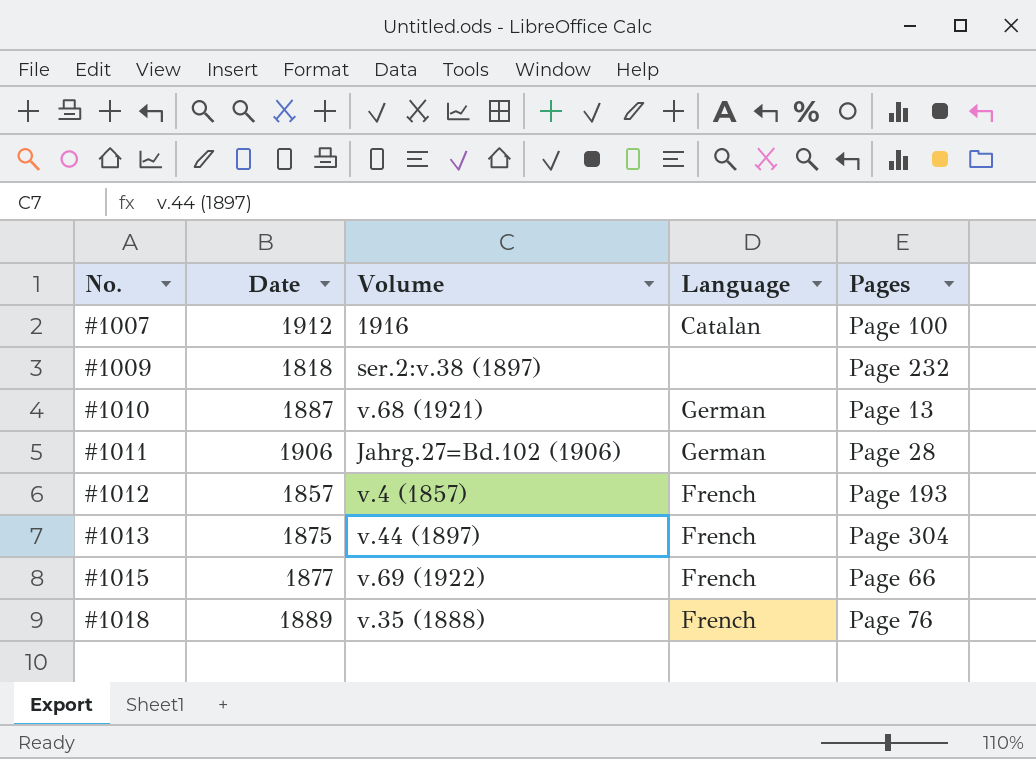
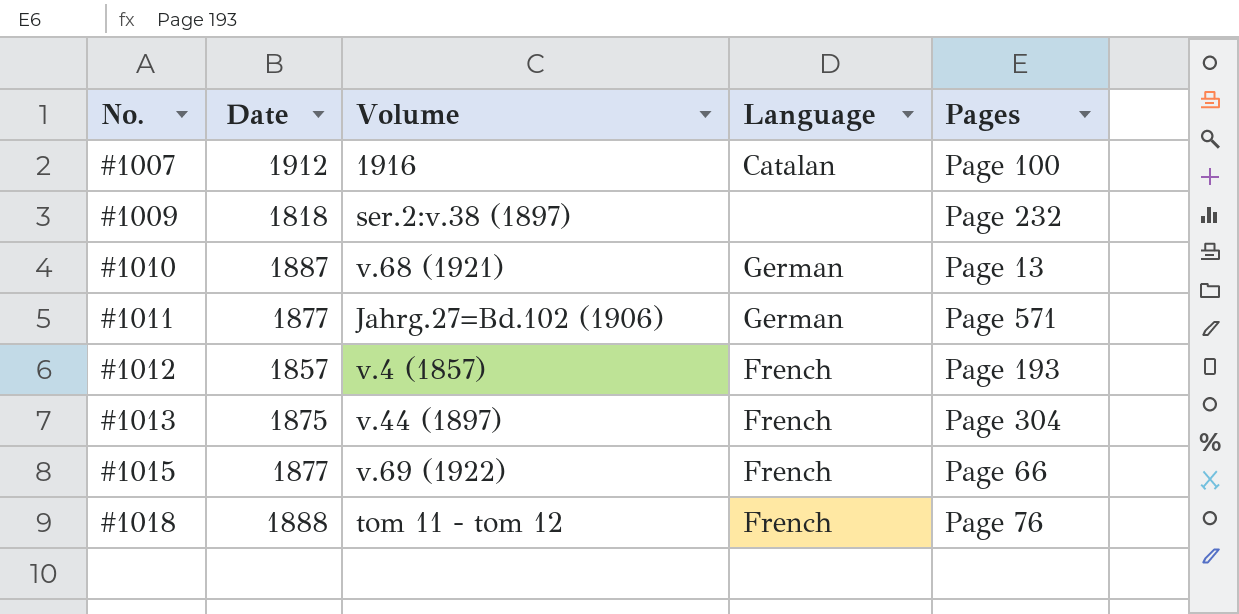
#1011 | Date: 1906 -> 1877
#1011 | Pages: Page 28 -> Page 571
#1018 | Date: 1889 -> 1888
#1018 | Volume: v.35 (1888) -> tom 11 - tom 12

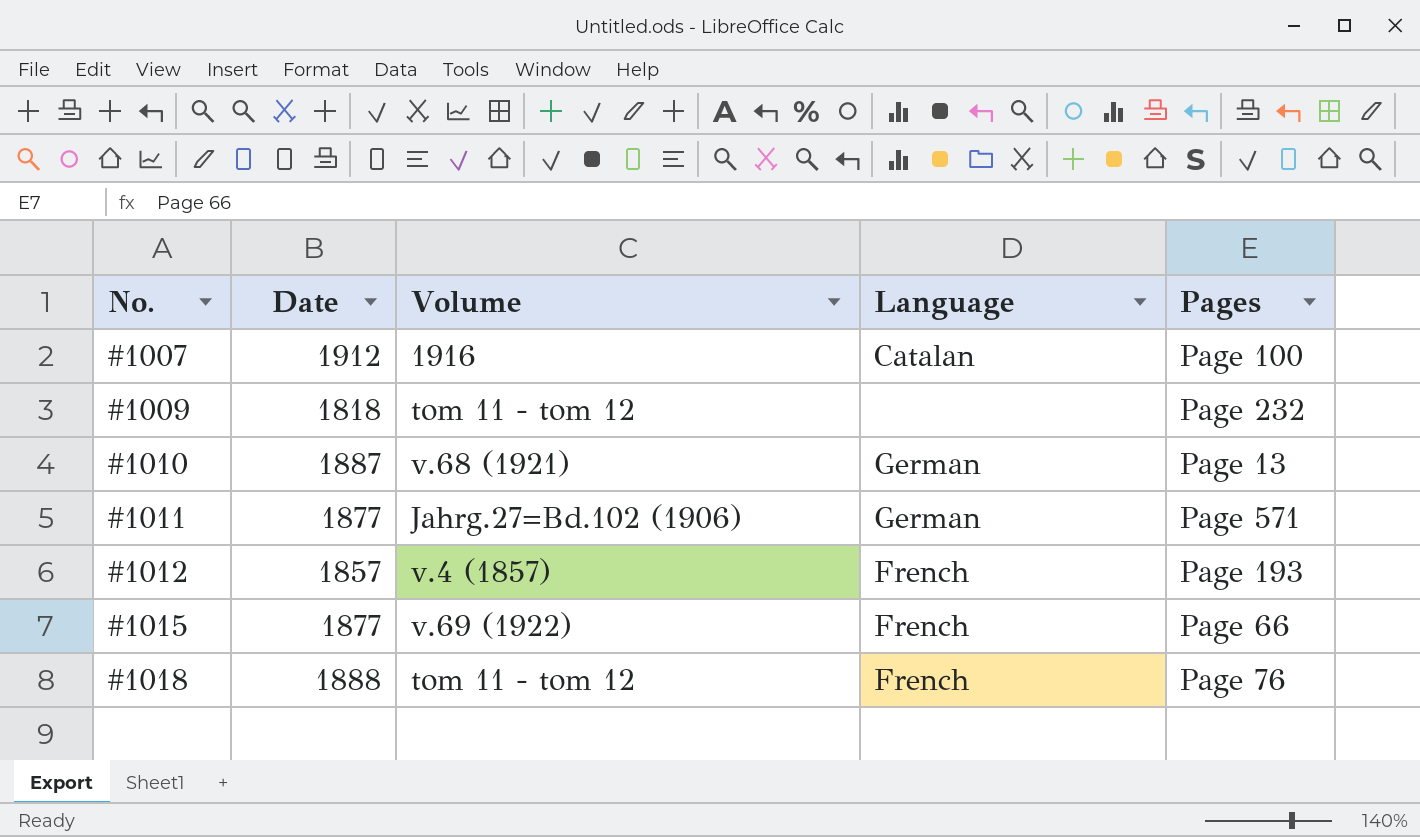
row #1013: 1875 | v.44 (1897) | French | Page 304 -> none
#1009 | Volume: ser.2:v.38 (1897) -> tom 11 - tom 12

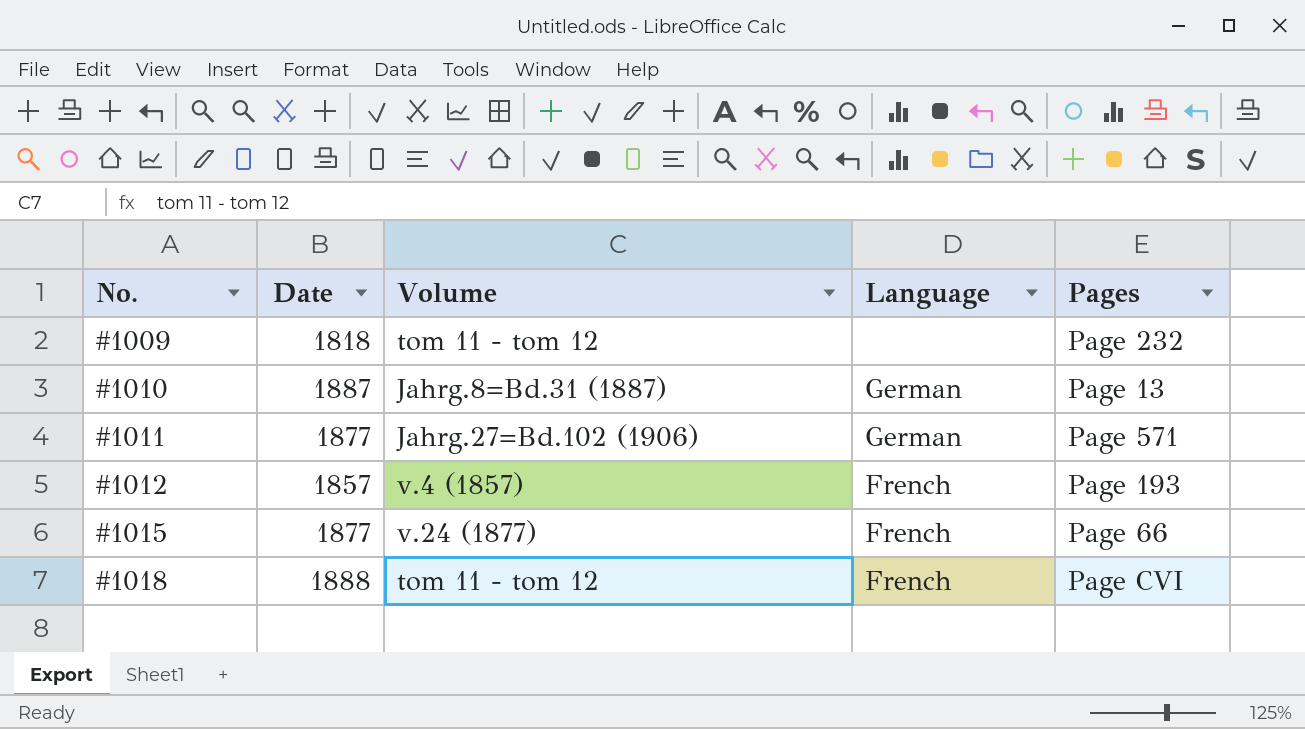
row #1007: 1912 | 1916 | Catalan | Page 100 -> none
#1010 | Volume: v.68 (1921) -> Jahrg.8=Bd.31 (1887)
#1015 | Volume: v.69 (1922) -> v.24 (1877)
#1018 | Pages: Page 76 -> Page CVI

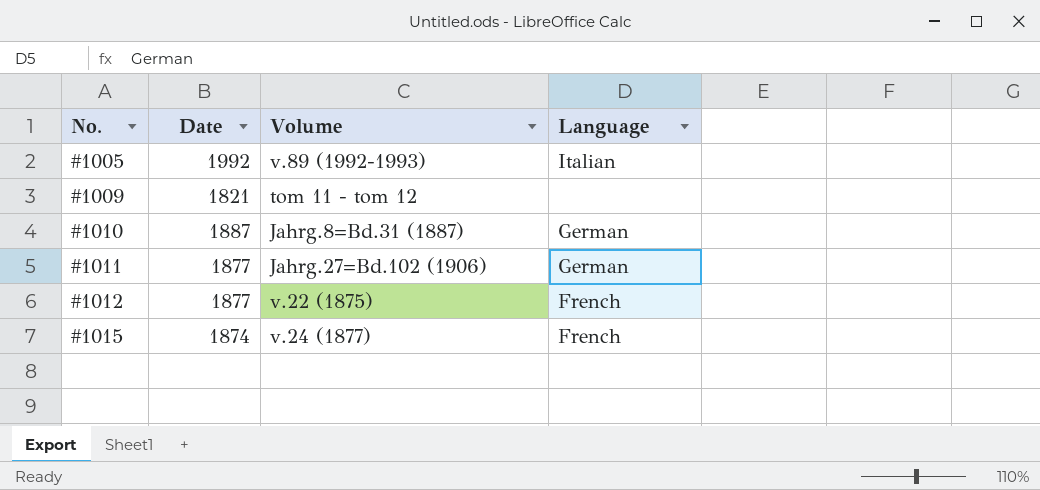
column Pages | position: 5 -> none
row #1018: 1888 | tom 11 - tom 12 | French | Page CVI -> none
row #1005: none -> 1992 | v.89 (1992-1993) | Italian
#1009 | Date: 1818 -> 1821
#1012 | Date: 1857 -> 1877
#1012 | Volume: v.4 (1857) -> v.22 (1875)
#1015 | Date: 1877 -> 1874

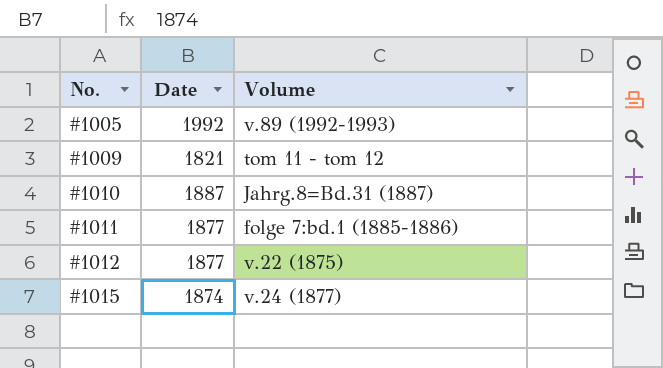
column Language | position: 4 -> none
#1011 | Volume: Jahrg.27=Bd.102 (1906) -> folge 7:bd.1 (1885-1886)

